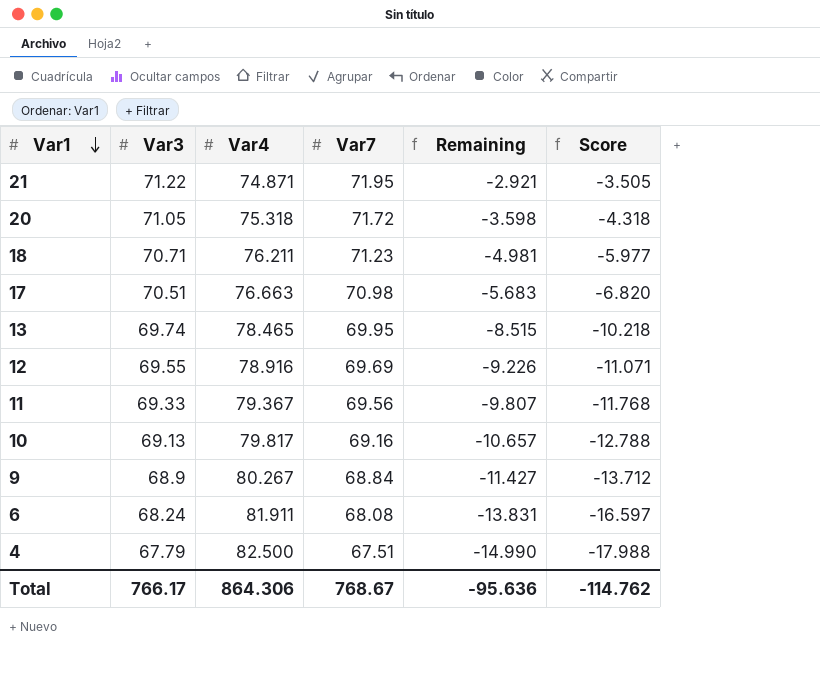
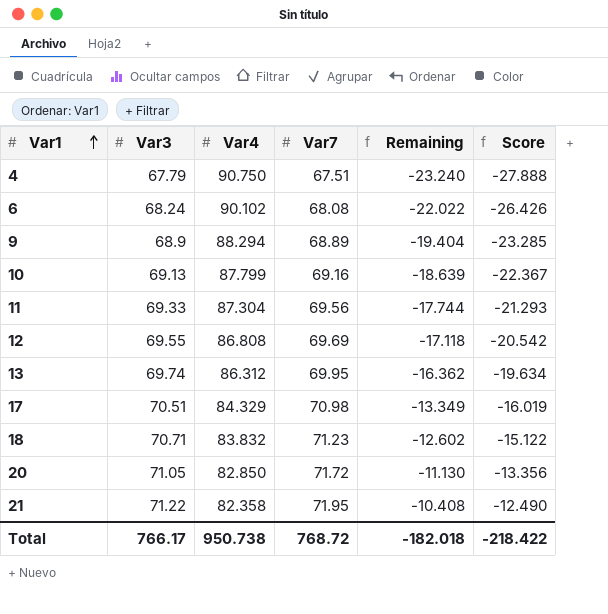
row order: Var1 descending -> Var1 ascending
4 | Var4: 82.500 -> 90.750
4 | Remaining: -14.990 -> -23.240
4 | Score: -17.988 -> -27.888
6 | Var4: 81.911 -> 90.102
6 | Remaining: -13.831 -> -22.022
6 | Score: -16.597 -> -26.426
9 | Var4: 80.267 -> 88.294
9 | Var7: 68.84 -> 68.89
9 | Remaining: -11.427 -> -19.404
9 | Score: -13.712 -> -23.285
10 | Var4: 79.817 -> 87.799
10 | Remaining: -10.657 -> -18.639
10 | Score: -12.788 -> -22.367
11 | Var4: 79.367 -> 87.304
11 | Remaining: -9.807 -> -17.744
11 | Score: -11.768 -> -21.293
12 | Var4: 78.916 -> 86.808
12 | Remaining: -9.226 -> -17.118
12 | Score: -11.071 -> -20.542
13 | Var4: 78.465 -> 86.312
13 | Remaining: -8.515 -> -16.362
13 | Score: -10.218 -> -19.634
17 | Var4: 76.663 -> 84.329
17 | Remaining: -5.683 -> -13.349
17 | Score: -6.820 -> -16.019
18 | Var4: 76.211 -> 83.832
18 | Remaining: -4.981 -> -12.602
18 | Score: -5.977 -> -15.122
20 | Var4: 75.318 -> 82.850
20 | Remaining: -3.598 -> -11.130
20 | Score: -4.318 -> -13.356
21 | Var4: 74.871 -> 82.358
21 | Remaining: -2.921 -> -10.408
21 | Score: -3.505 -> -12.490
Total | Var4: 864.306 -> 950.738
Total | Var7: 768.67 -> 768.72
Total | Remaining: -95.636 -> -182.018
Total | Score: -114.762 -> -218.422

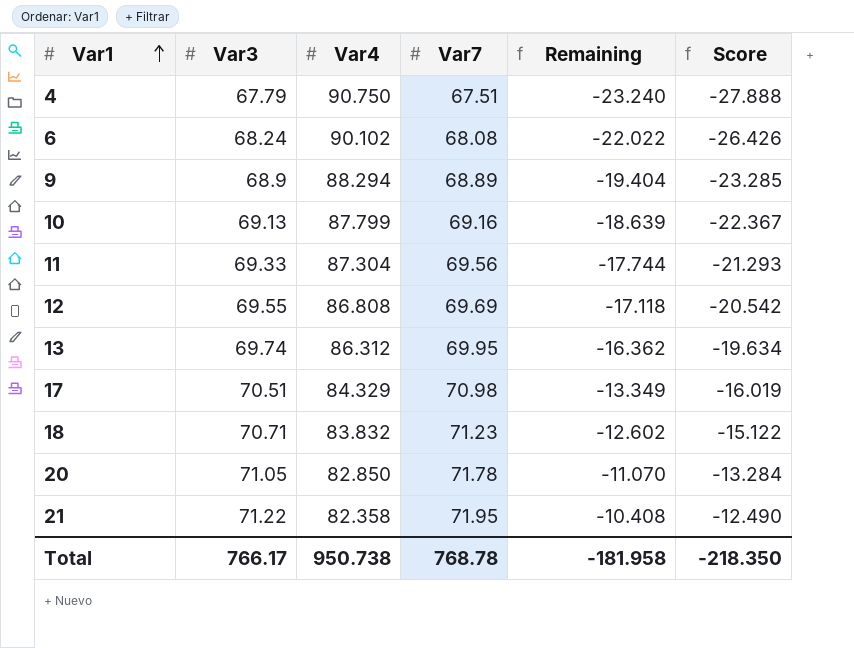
20 | Var7: 71.72 -> 71.78
20 | Remaining: -11.130 -> -11.070
20 | Score: -13.356 -> -13.284
Total | Var7: 768.72 -> 768.78
Total | Remaining: -182.018 -> -181.958
Total | Score: -218.422 -> -218.350

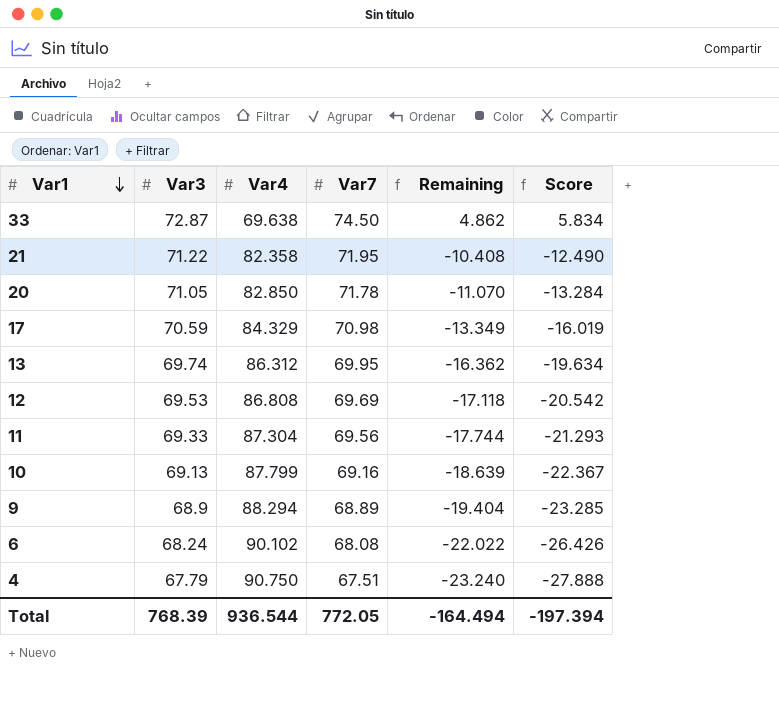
row order: Var1 ascending -> Var1 descending
row 18: 70.71 | 83.832 | 71.23 | -12.602 | -15.122 -> none
row 33: none -> 72.87 | 69.638 | 74.50 | 4.862 | 5.834
17 | Var3: 70.51 -> 70.59
12 | Var3: 69.55 -> 69.53
Total | Var3: 766.17 -> 768.39
Total | Var4: 950.738 -> 936.544
Total | Var7: 768.78 -> 772.05
Total | Remaining: -181.958 -> -164.494
Total | Score: -218.350 -> -197.394

